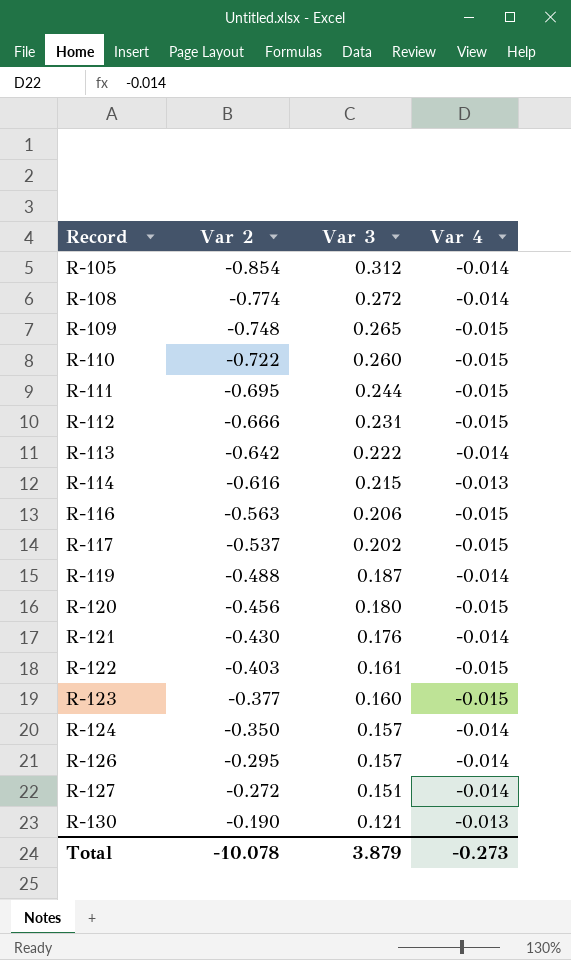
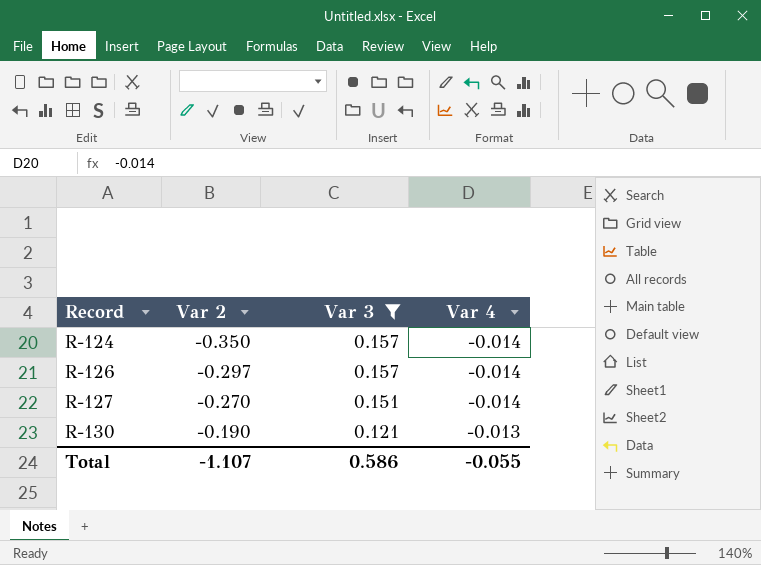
filter: none -> Var 3 <= 0.157
R-126 | Var 2: -0.295 -> -0.297
R-127 | Var 2: -0.272 -> -0.270
Total | Var 2: -10.078 -> -1.107
Total | Var 3: 3.879 -> 0.586
Total | Var 4: -0.273 -> -0.055

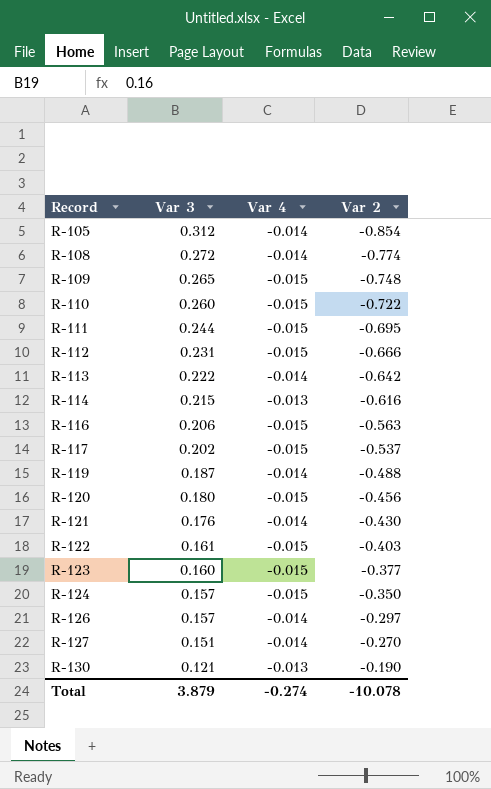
filter: Var 3 <= 0.157 -> none
column Var 2 | position: 2 -> 4
R-124 | Var 4: -0.014 -> -0.015
Total | Var 3: 0.586 -> 3.879
Total | Var 4: -0.055 -> -0.274
Total | Var 2: -1.107 -> -10.078

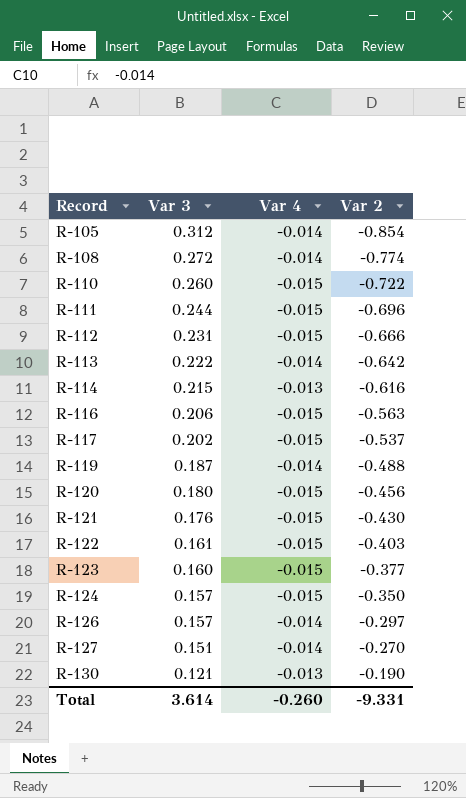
row R-109: 0.265 | -0.015 | -0.748 -> none
R-111 | Var 2: -0.695 -> -0.696
R-121 | Var 4: -0.014 -> -0.015
Total | Var 3: 3.879 -> 3.614
Total | Var 4: -0.274 -> -0.260
Total | Var 2: -10.078 -> -9.331

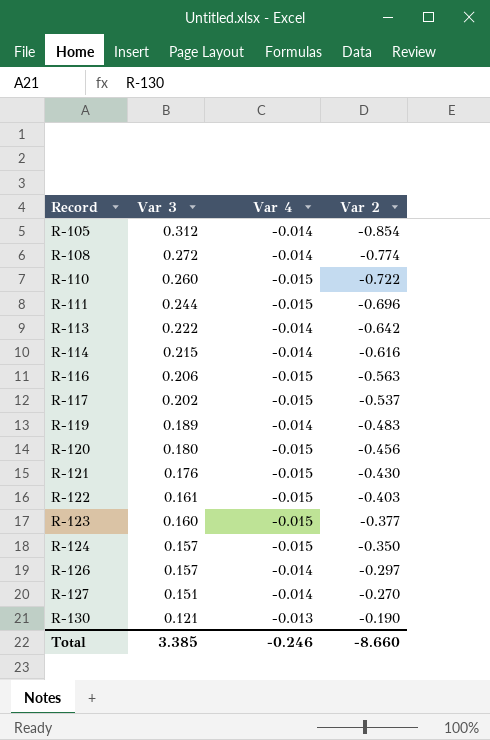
row R-112: 0.231 | -0.015 | -0.666 -> none
R-114 | Var 4: -0.013 -> -0.014
R-119 | Var 3: 0.187 -> 0.189
R-119 | Var 2: -0.488 -> -0.483
Total | Var 3: 3.614 -> 3.385
Total | Var 4: -0.260 -> -0.246
Total | Var 2: -9.331 -> -8.660

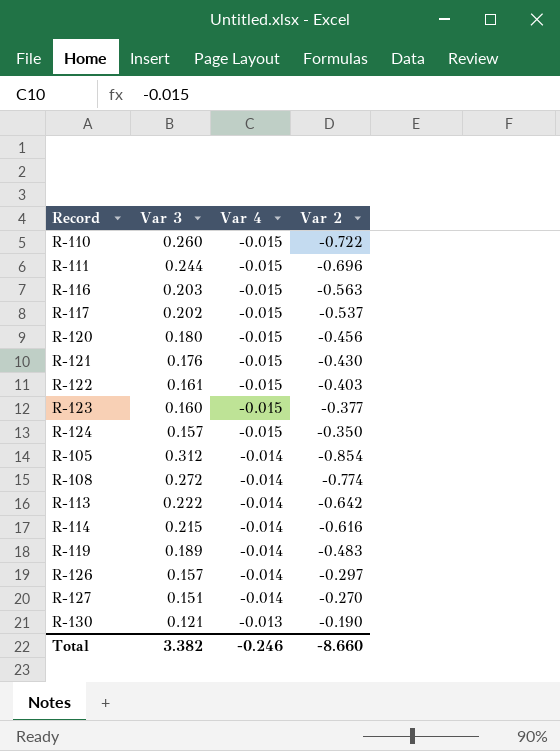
row order: Record ascending -> Var 4 ascending
R-116 | Var 3: 0.206 -> 0.203
Total | Var 3: 3.385 -> 3.382

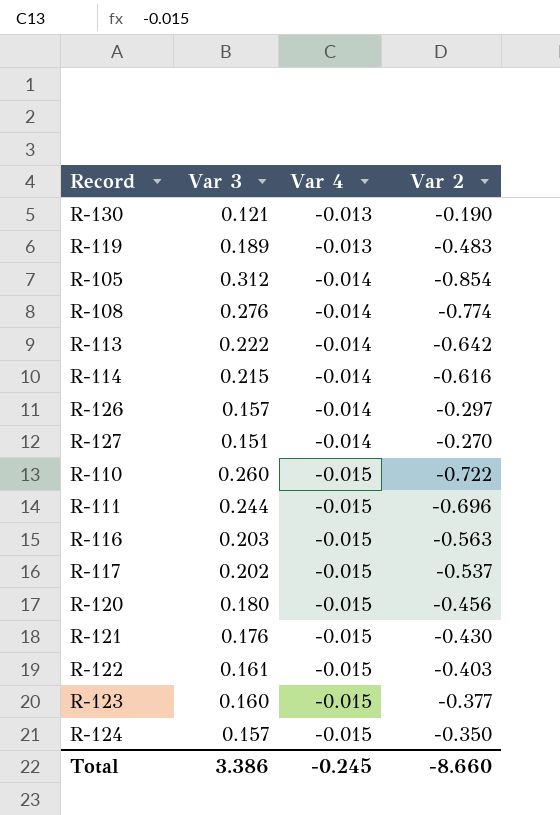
row order: Var 4 ascending -> Var 4 descending
R-119 | Var 4: -0.014 -> -0.013
R-108 | Var 3: 0.272 -> 0.276
Total | Var 3: 3.382 -> 3.386
Total | Var 4: -0.246 -> -0.245

